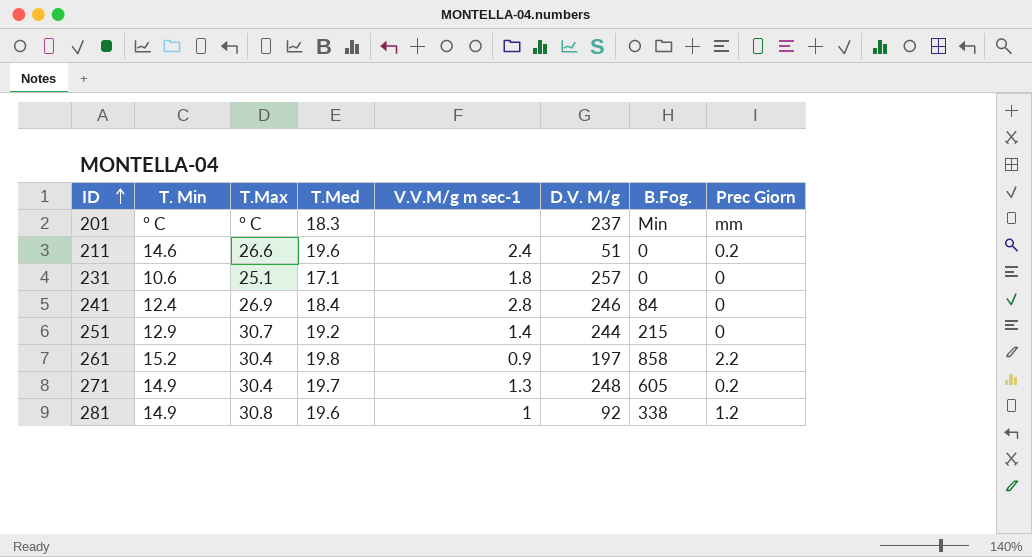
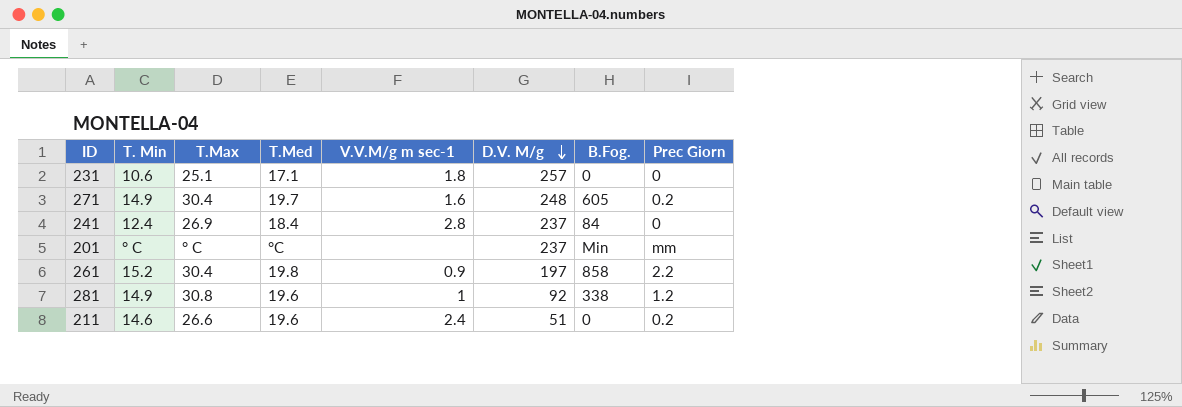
row order: ID ascending -> D.V. M/g descending
row 251: 12.9 | 30.7 | 19.2 | 1.4 | 244 | 215 | 0 -> none
271 | V.V.M/g m sec-1: 1.3 -> 1.6
241 | D.V. M/g: 246 -> 237
201 | T.Med: 18.3 -> °C

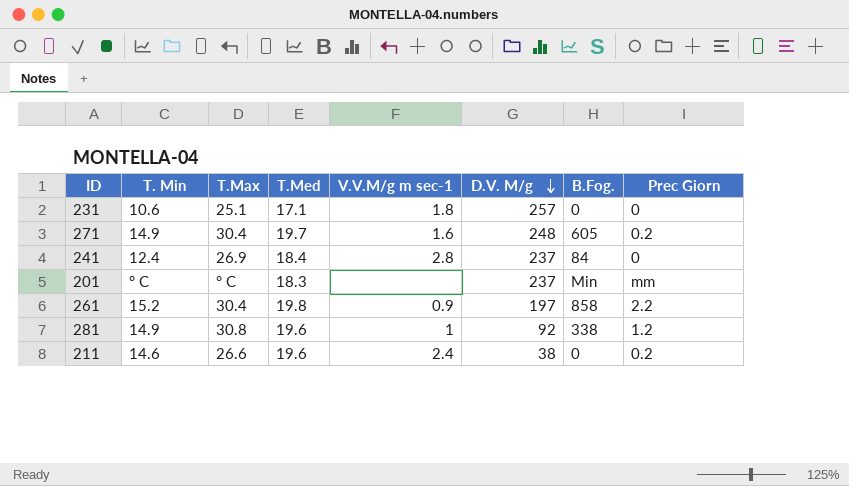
201 | T.Med: °C -> 18.3
211 | D.V. M/g: 51 -> 38

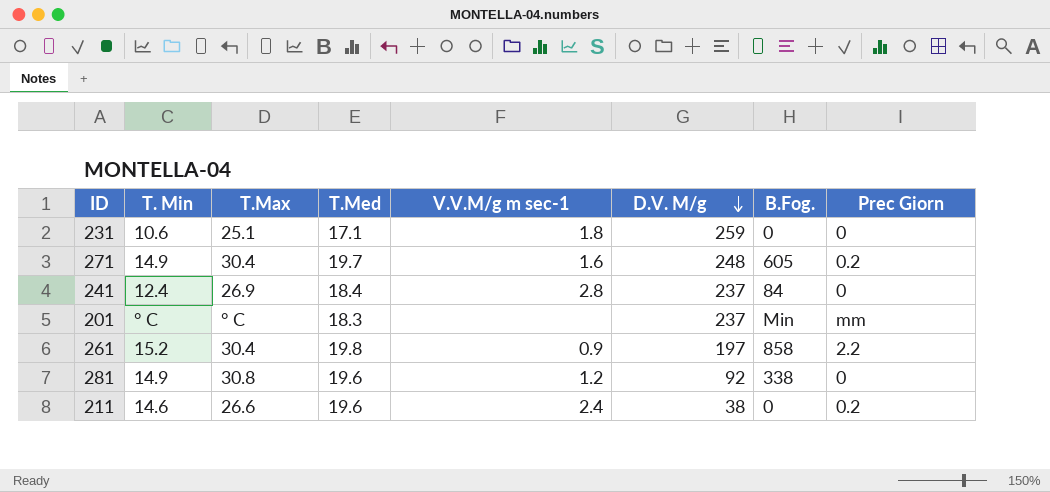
231 | D.V. M/g: 257 -> 259
281 | V.V.M/g m sec-1: 1 -> 1.2
281 | Prec Giorn: 1.2 -> 0

